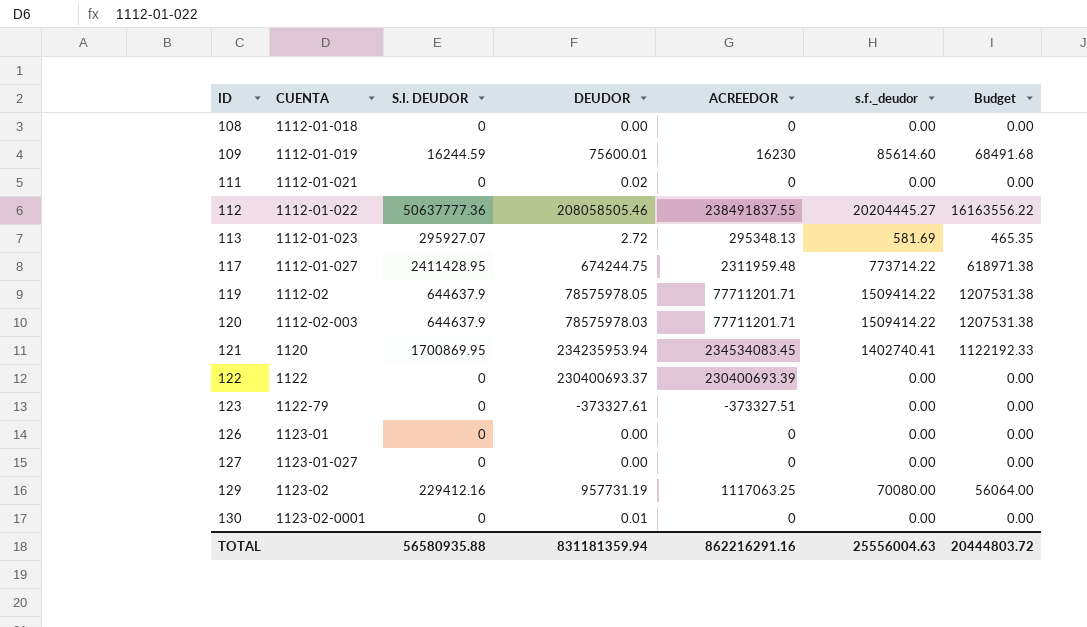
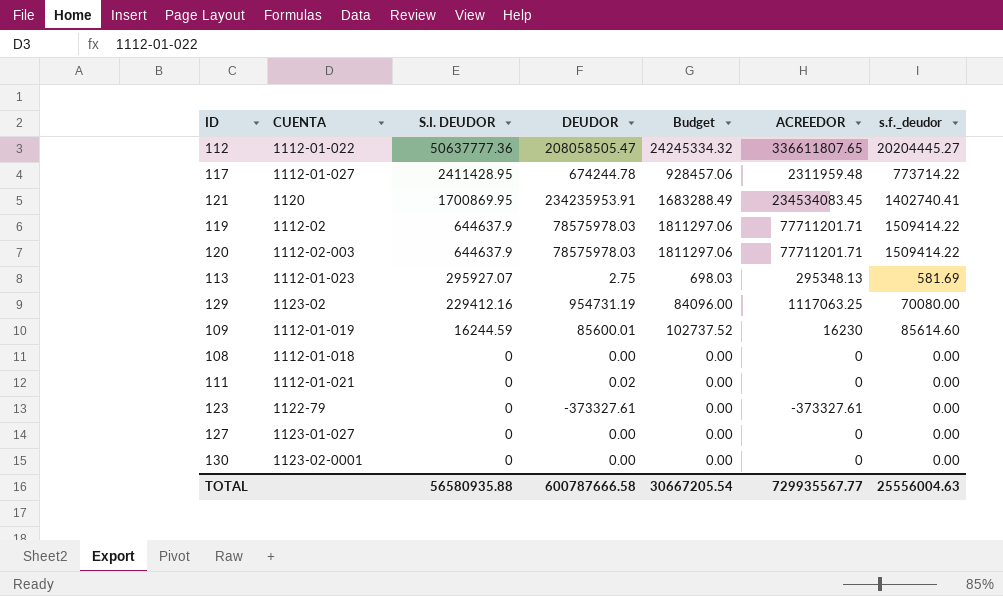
row order: ID ascending -> S.I. DEUDOR descending
column Budget | formula: [s.f._deudor] * 0.8 -> [s.f._deudor] * 1.2
column Budget | position: 7 -> 5
row 122: 1122 | 0 | 230400693.37 | 230400693.39 | 0.00 | 0.00 -> none
row 126: 1123-01 | 0 | 0.00 | 0 | 0.00 | 0.00 -> none
112 | DEUDOR: 208058505.46 -> 208058505.47
112 | ACREEDOR: 238491837.55 -> 336611807.65
117 | DEUDOR: 674244.75 -> 674244.78
121 | DEUDOR: 234235953.94 -> 234235953.91
119 | DEUDOR: 78575978.05 -> 78575978.03
113 | DEUDOR: 2.72 -> 2.75
129 | DEUDOR: 957731.19 -> 954731.19
109 | DEUDOR: 75600.01 -> 85600.01
123 | ACREEDOR: -373327.51 -> -373327.61
130 | DEUDOR: 0.01 -> 0.00
TOTAL | DEUDOR: 831181359.94 -> 600787666.58
TOTAL | Budget: 20444803.72 -> 30667205.54
TOTAL | ACREEDOR: 862216291.16 -> 729935567.77

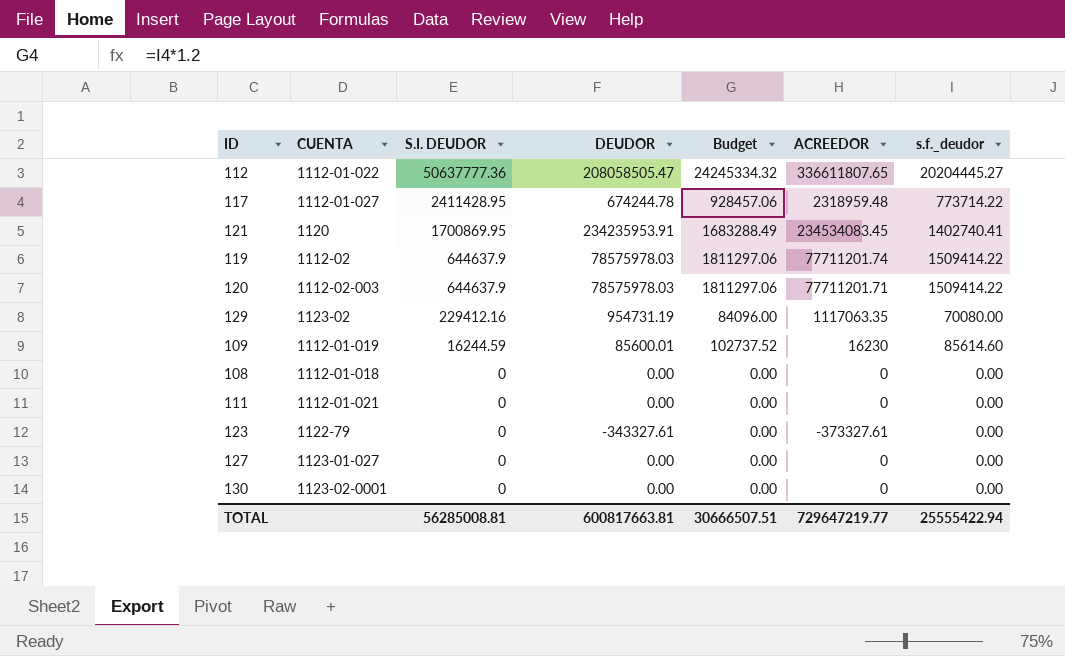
row 113: 1112-01-023 | 295927.07 | 2.75 | 698.03 | 295348.13 | 581.69 -> none
117 | ACREEDOR: 2311959.48 -> 2318959.48
119 | ACREEDOR: 77711201.71 -> 77711201.74
129 | ACREEDOR: 1117063.25 -> 1117063.35
111 | DEUDOR: 0.02 -> 0.00
123 | DEUDOR: -373327.61 -> -343327.61
TOTAL | S.I. DEUDOR: 56580935.88 -> 56285008.81
TOTAL | DEUDOR: 600787666.58 -> 600817663.81
TOTAL | Budget: 30667205.54 -> 30666507.51
TOTAL | ACREEDOR: 729935567.77 -> 729647219.77
TOTAL | s.f._deudor: 25556004.63 -> 25555422.94

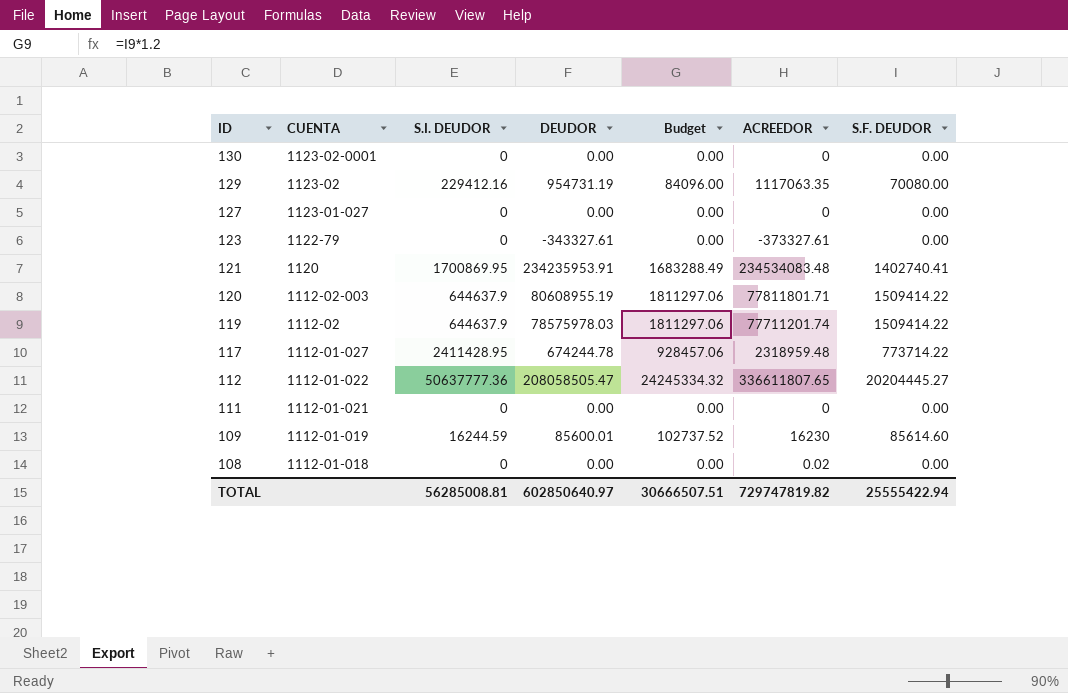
row order: S.I. DEUDOR descending -> ID descending
column name: s.f._deudor -> S.F. DEUDOR
121 | ACREEDOR: 234534083.45 -> 234534083.48
120 | DEUDOR: 78575978.03 -> 80608955.19
120 | ACREEDOR: 77711201.71 -> 77811801.71
108 | ACREEDOR: 0 -> 0.02
TOTAL | DEUDOR: 600817663.81 -> 602850640.97
TOTAL | ACREEDOR: 729647219.77 -> 729747819.82

